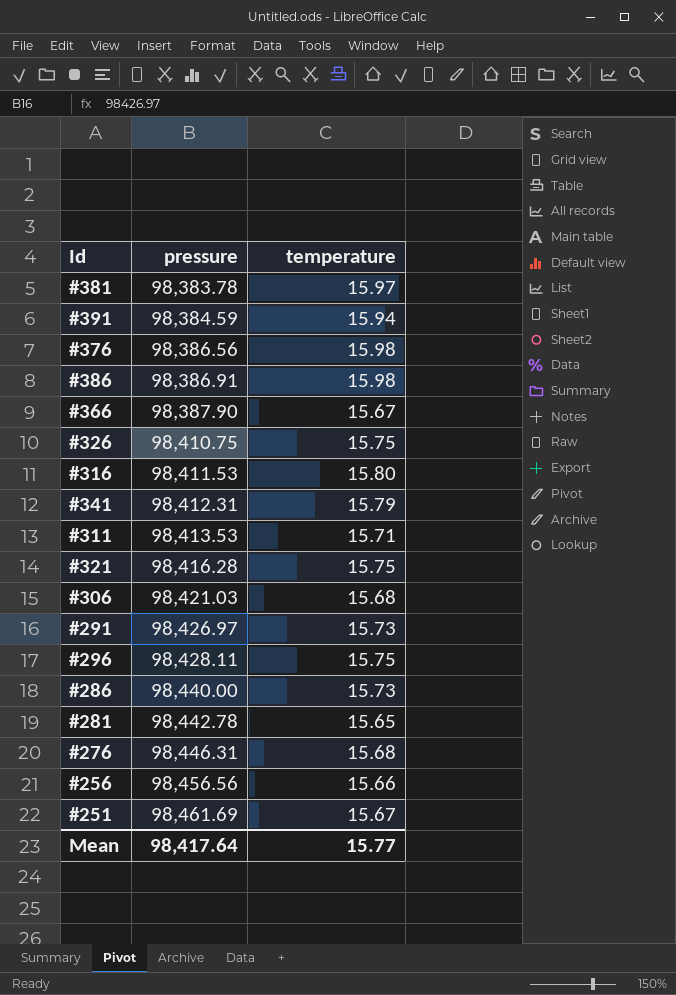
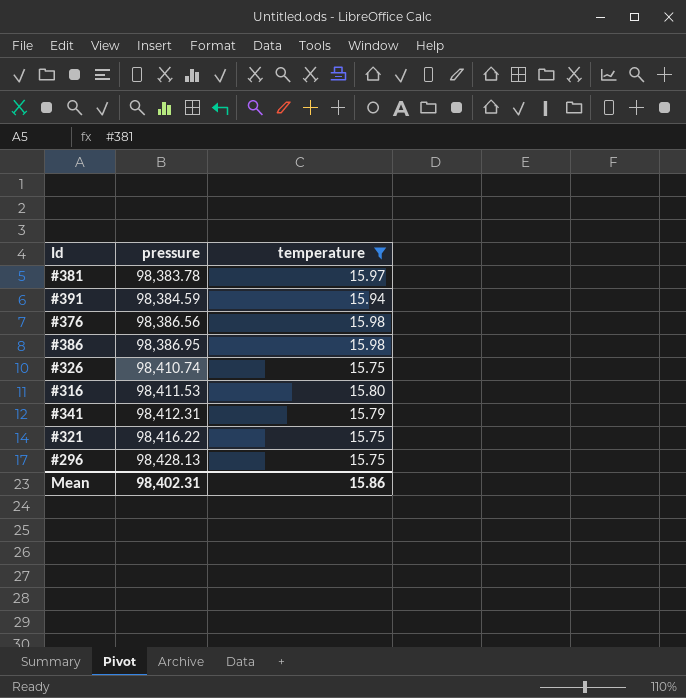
filter: none -> temperature >= 15.75
#386 | pressure: 98,386.91 -> 98,386.95
#326 | pressure: 98,410.75 -> 98,410.74
#321 | pressure: 98,416.28 -> 98,416.22
#296 | pressure: 98,428.11 -> 98,428.13
Mean | pressure: 98,417.64 -> 98,402.31
Mean | temperature: 15.77 -> 15.86

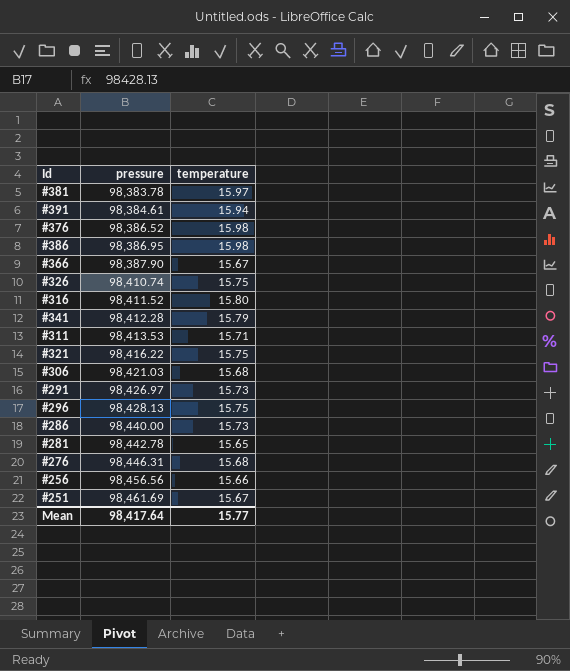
filter: temperature >= 15.75 -> none
#391 | pressure: 98,384.59 -> 98,384.61
#376 | pressure: 98,386.56 -> 98,386.52
#316 | pressure: 98,411.53 -> 98,411.52
#341 | pressure: 98,412.31 -> 98,412.28
Mean | pressure: 98,402.31 -> 98,417.64
Mean | temperature: 15.86 -> 15.77

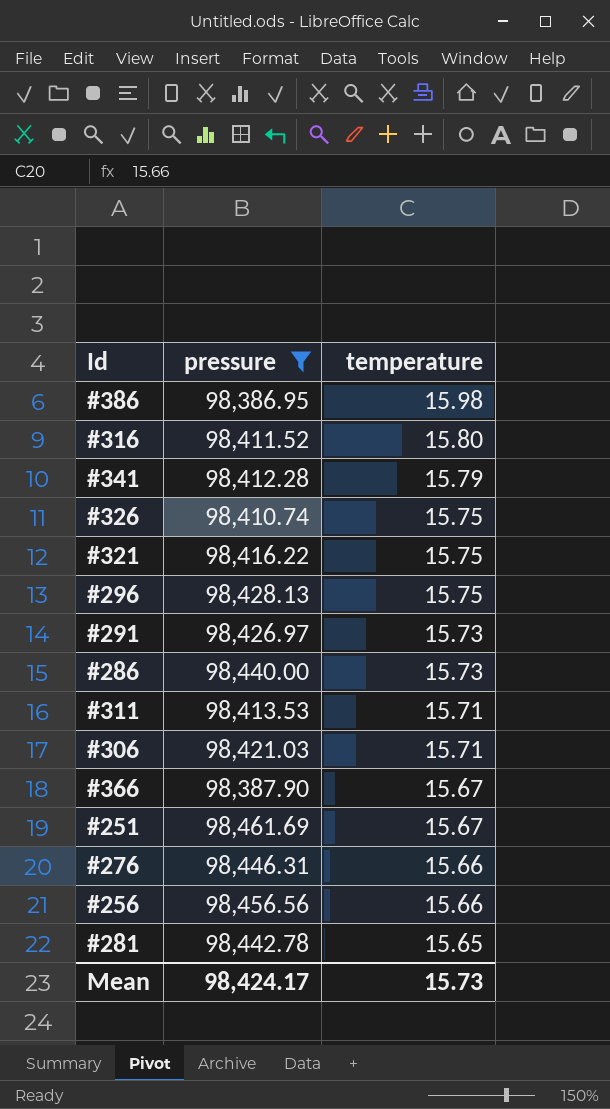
filter: none -> pressure >= 98,386.95
row order: pressure ascending -> temperature descending
#306 | temperature: 15.68 -> 15.71
#276 | temperature: 15.68 -> 15.66
Mean | pressure: 98,417.64 -> 98,424.17
Mean | temperature: 15.77 -> 15.73

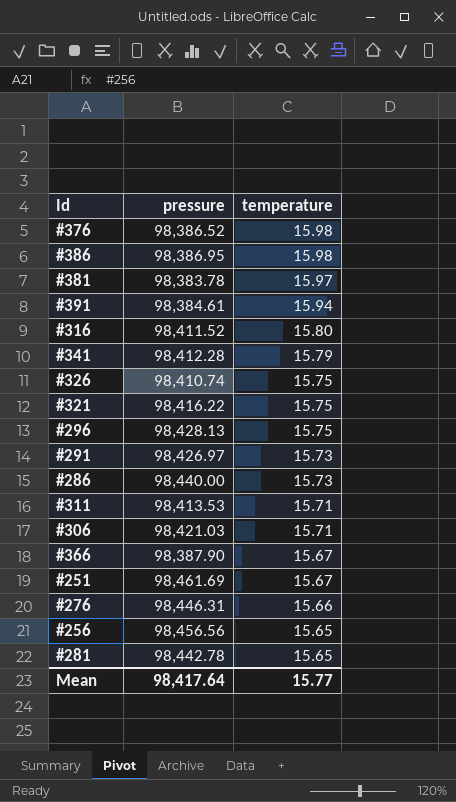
filter: pressure >= 98,386.95 -> none
#256 | temperature: 15.66 -> 15.65
Mean | pressure: 98,424.17 -> 98,417.64
Mean | temperature: 15.73 -> 15.77

